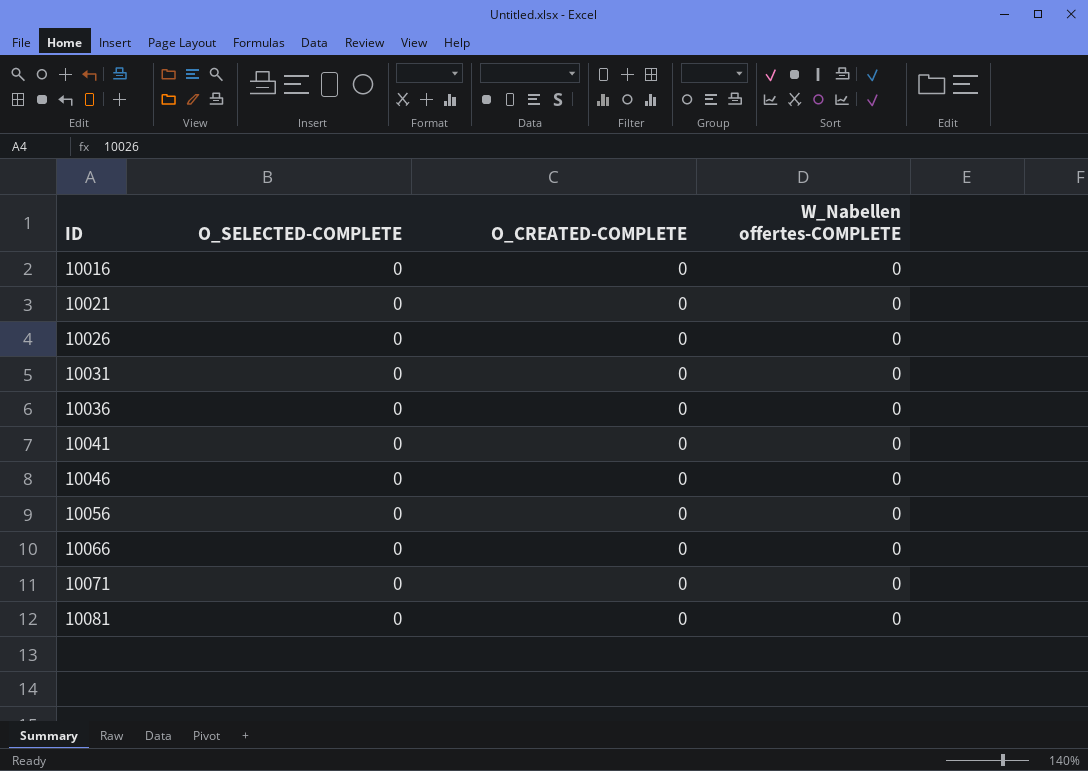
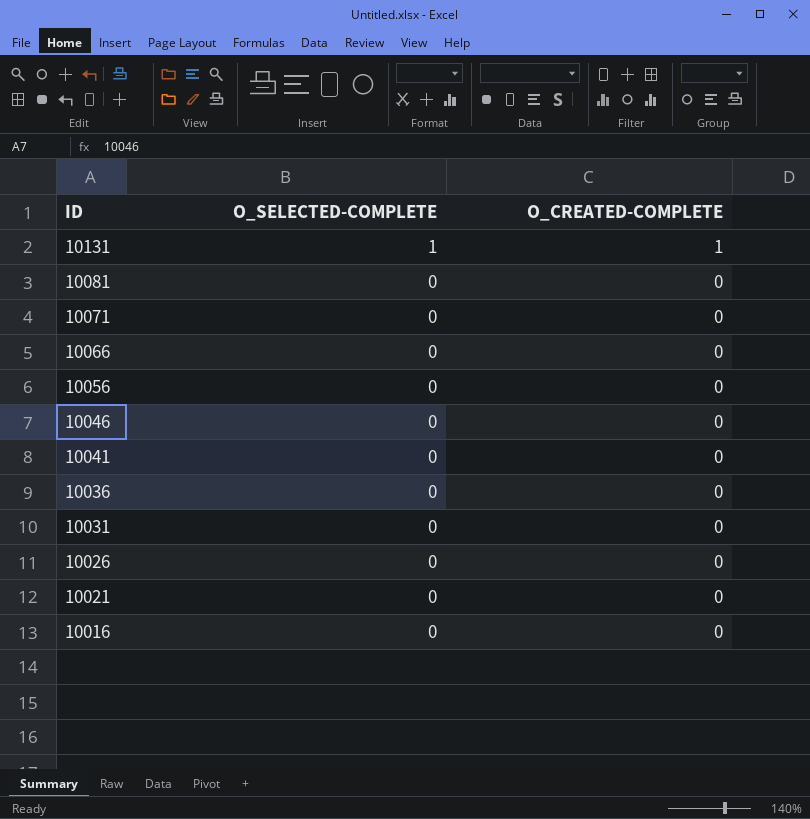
row order: ID ascending -> ID descending
column W_Nabellen offertes-COMPLETE | position: 4 -> none
row 10131: none -> 1 | 1

